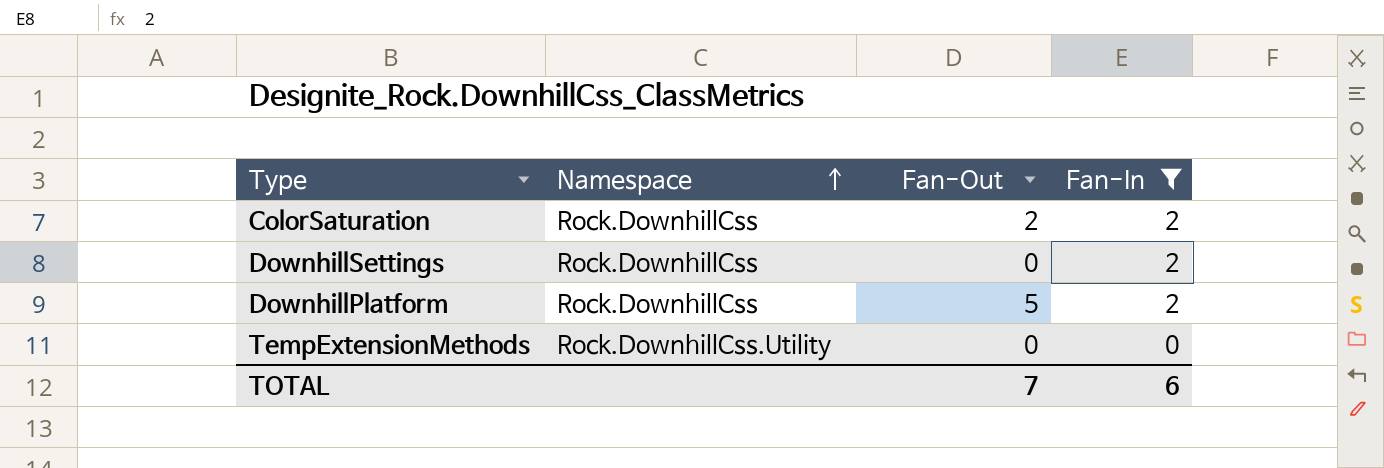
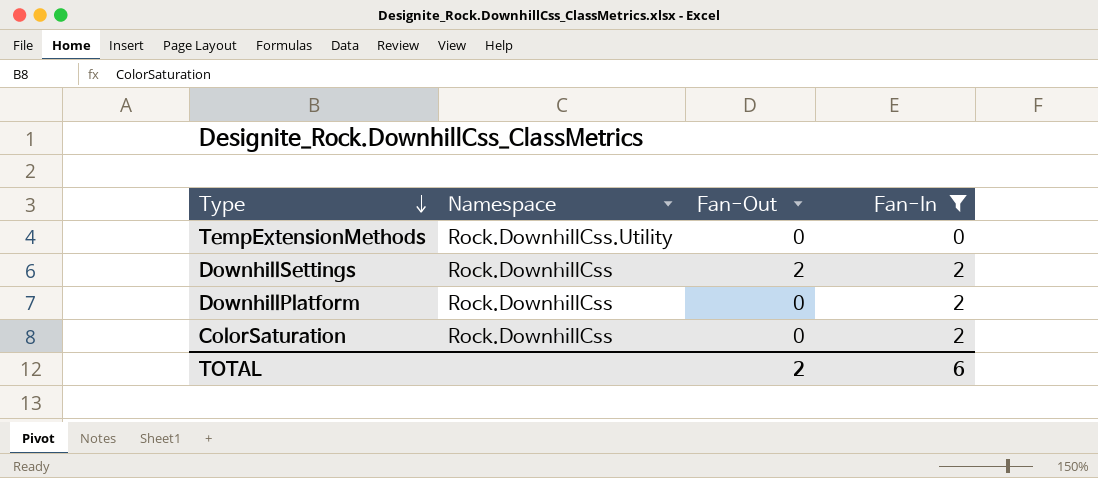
row order: Namespace ascending -> Type descending
DownhillSettings | Fan-Out: 0 -> 2
DownhillPlatform | Fan-Out: 5 -> 0
ColorSaturation | Fan-Out: 2 -> 0
TOTAL | Fan-Out: 7 -> 2

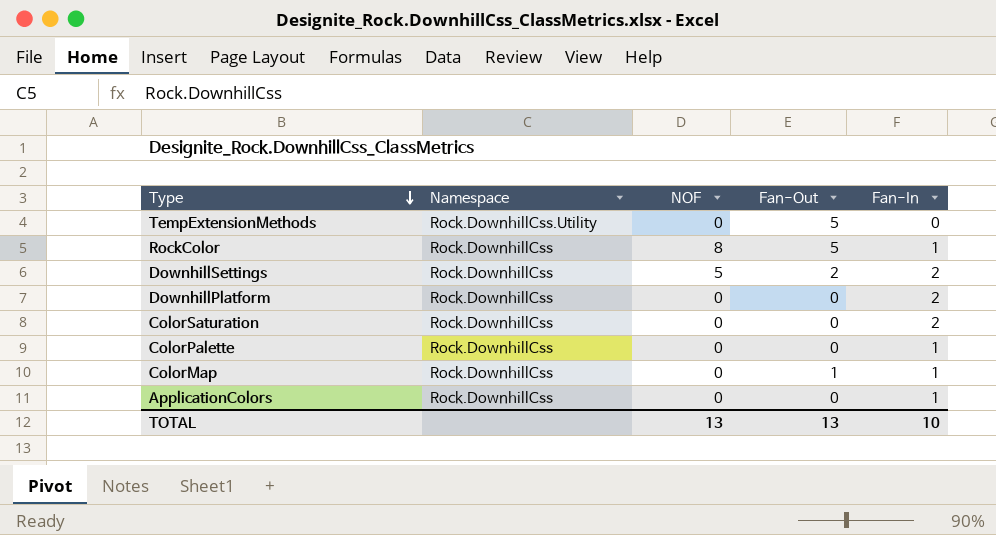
filter: Fan-In != 1 -> none
column NOF | position: none -> 3
TempExtensionMethods | Fan-Out: 0 -> 5
TOTAL | Fan-Out: 2 -> 13
TOTAL | Fan-In: 6 -> 10

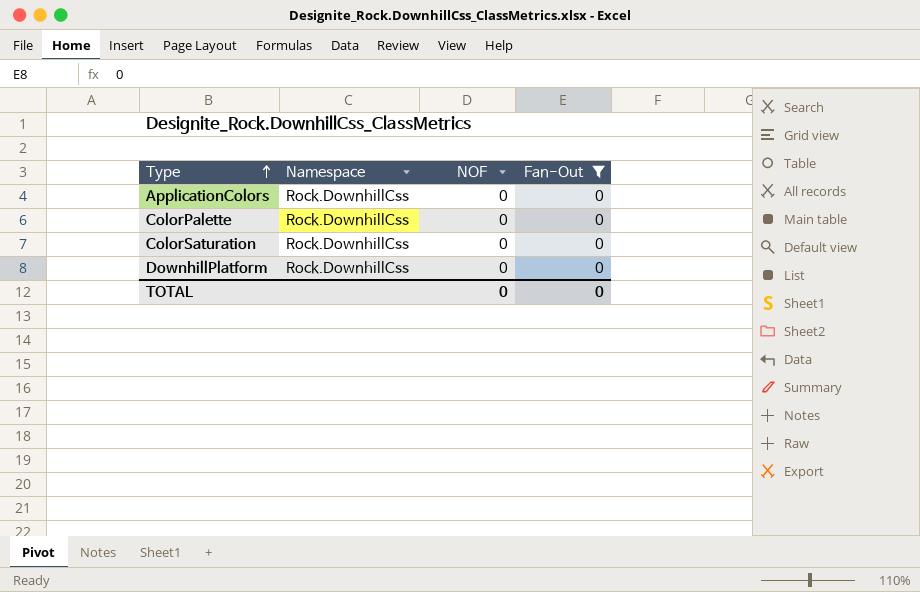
filter: none -> Fan-Out = 0
row order: Type descending -> Type ascending
column Fan-In | position: 5 -> none
TOTAL | NOF: 13 -> 0
TOTAL | Fan-Out: 13 -> 0

